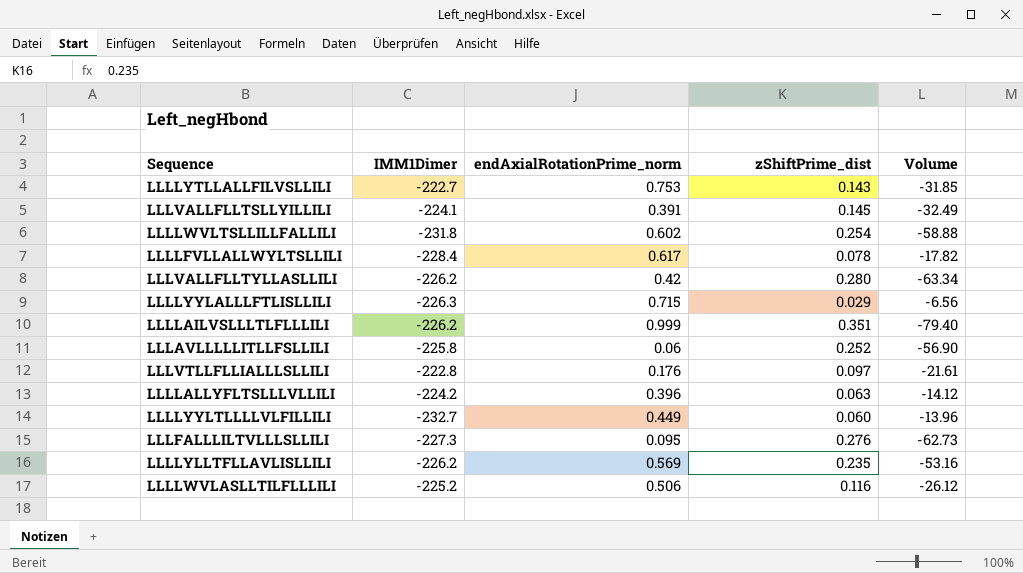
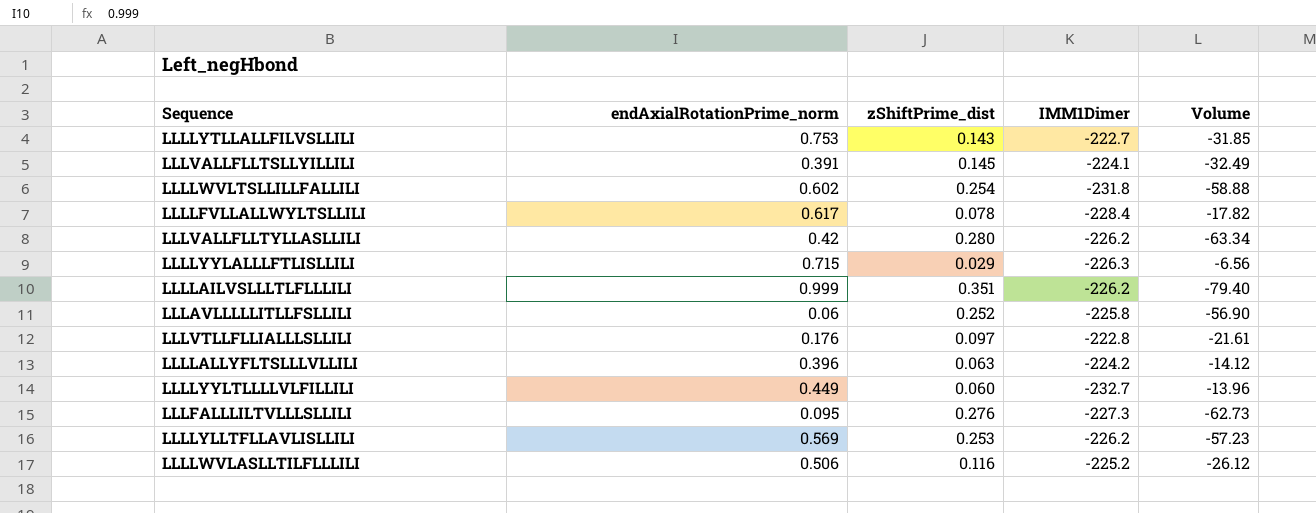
column IMM1Dimer | position: 2 -> 4
LLLLYLLTFLLAVLISLLILI | zShiftPrime_dist: 0.235 -> 0.253
LLLLYLLTFLLAVLISLLILI | Volume: -53.16 -> -57.23

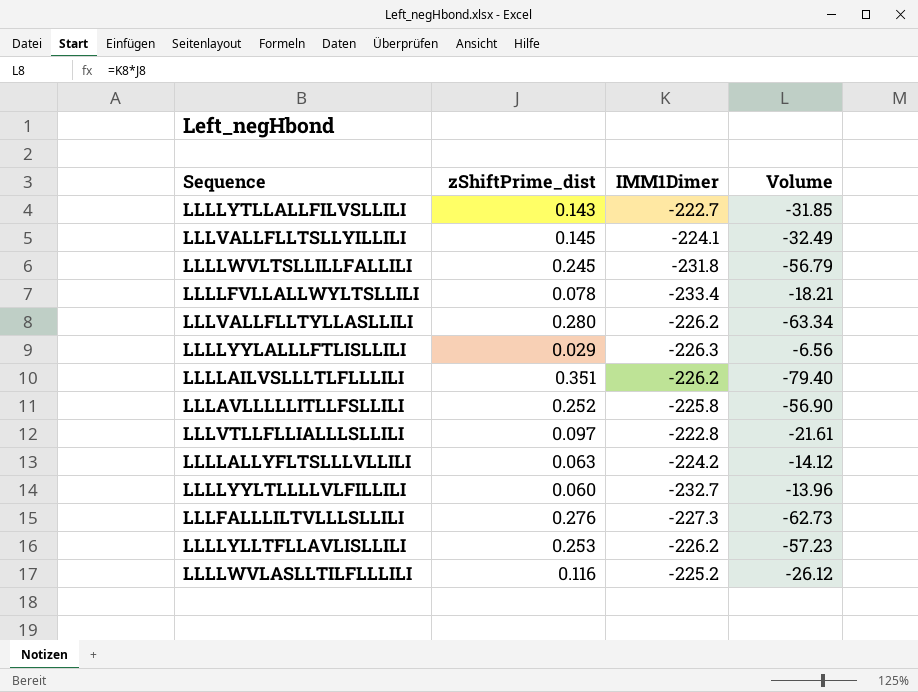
column endAxialRotationPrime_norm | position: 2 -> none
LLLLWVLTSLLILLFALLILI | zShiftPrime_dist: 0.254 -> 0.245
LLLLWVLTSLLILLFALLILI | Volume: -58.88 -> -56.79
LLLLFVLLALLWYLTSLLILI | IMM1Dimer: -228.4 -> -233.4
LLLLFVLLALLWYLTSLLILI | Volume: -17.82 -> -18.21

